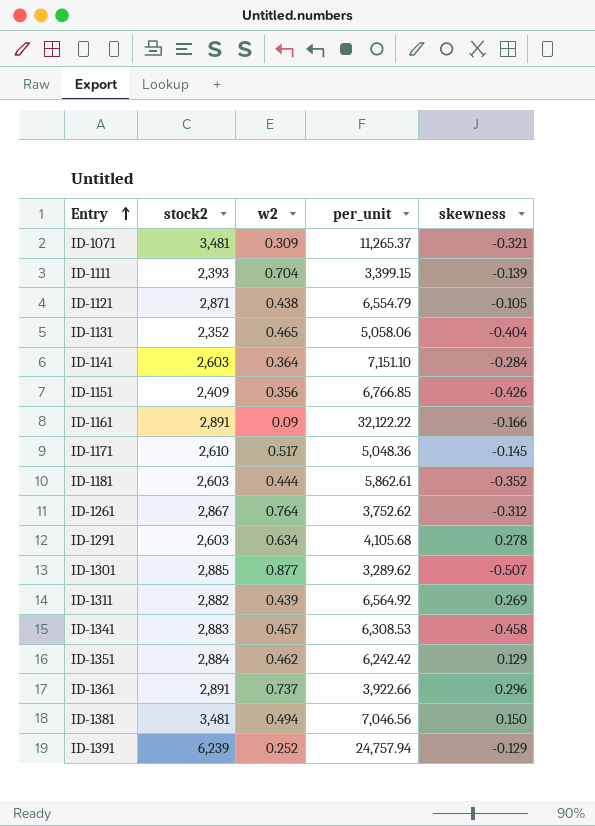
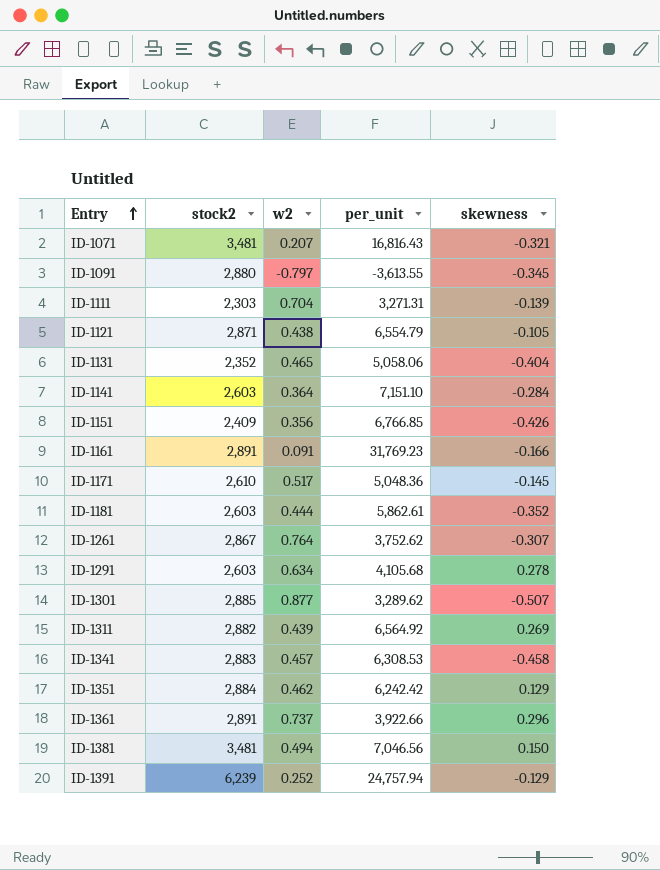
ID-1071 | w2: 0.309 -> 0.207
ID-1071 | per_unit: 11,265.37 -> 16,816.43
row ID-1091: none -> 2,880 | -0.797 | -3,613.55 | -0.345
ID-1111 | stock2: 2,393 -> 2,303
ID-1111 | per_unit: 3,399.15 -> 3,271.31
ID-1161 | w2: 0.09 -> 0.091
ID-1161 | per_unit: 32,122.22 -> 31,769.23
ID-1261 | skewness: -0.312 -> -0.307

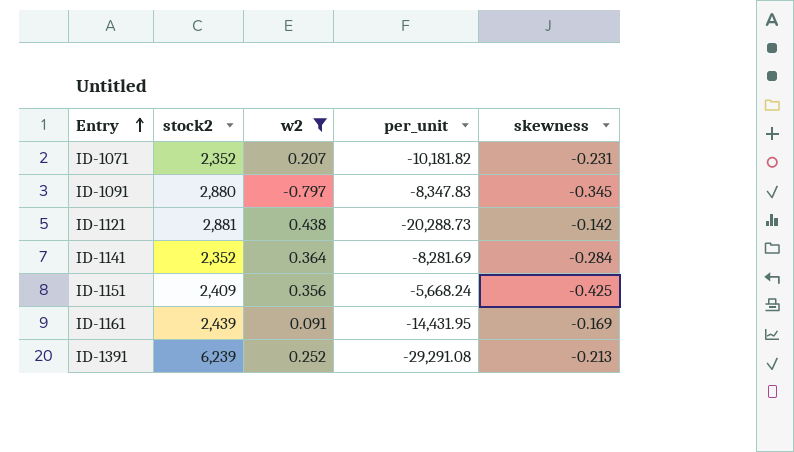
filter: none -> w2 <= 0.438
column per_unit | formula: [stock2] / [w2] -> [stock2] / [skewness]
ID-1071 | stock2: 3,481 -> 2,352
ID-1071 | skewness: -0.321 -> -0.231
ID-1121 | stock2: 2,871 -> 2,881
ID-1121 | skewness: -0.105 -> -0.142
ID-1141 | stock2: 2,603 -> 2,352
ID-1151 | skewness: -0.426 -> -0.425
ID-1161 | stock2: 2,891 -> 2,439
ID-1161 | skewness: -0.166 -> -0.169
ID-1391 | skewness: -0.129 -> -0.213

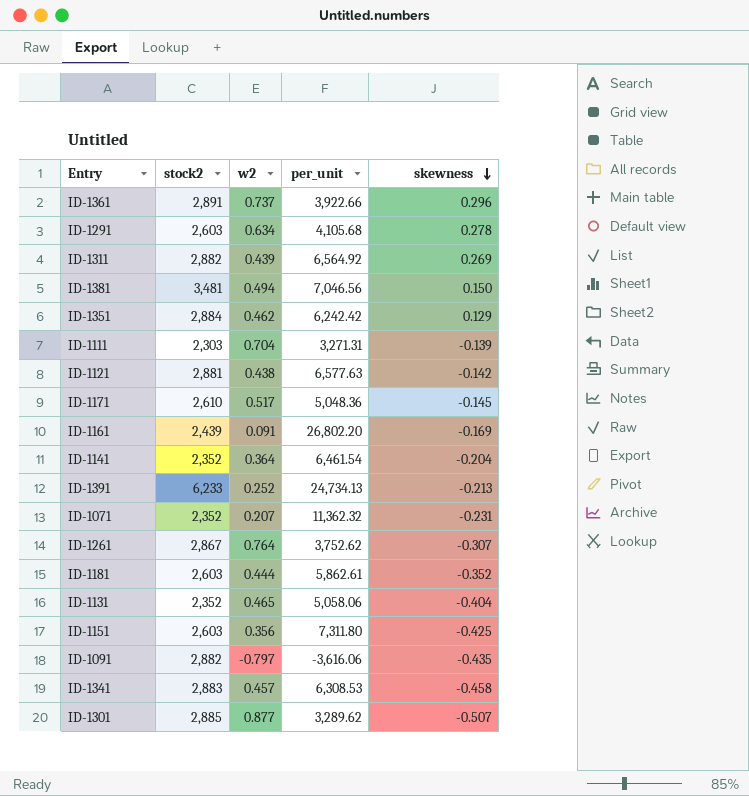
filter: w2 <= 0.438 -> none
row order: Entry ascending -> skewness descending
column per_unit | formula: [stock2] / [skewness] -> [stock2] / [w2]
ID-1141 | skewness: -0.284 -> -0.204
ID-1391 | stock2: 6,239 -> 6,233
ID-1151 | stock2: 2,409 -> 2,603
ID-1091 | stock2: 2,880 -> 2,882
ID-1091 | skewness: -0.345 -> -0.435

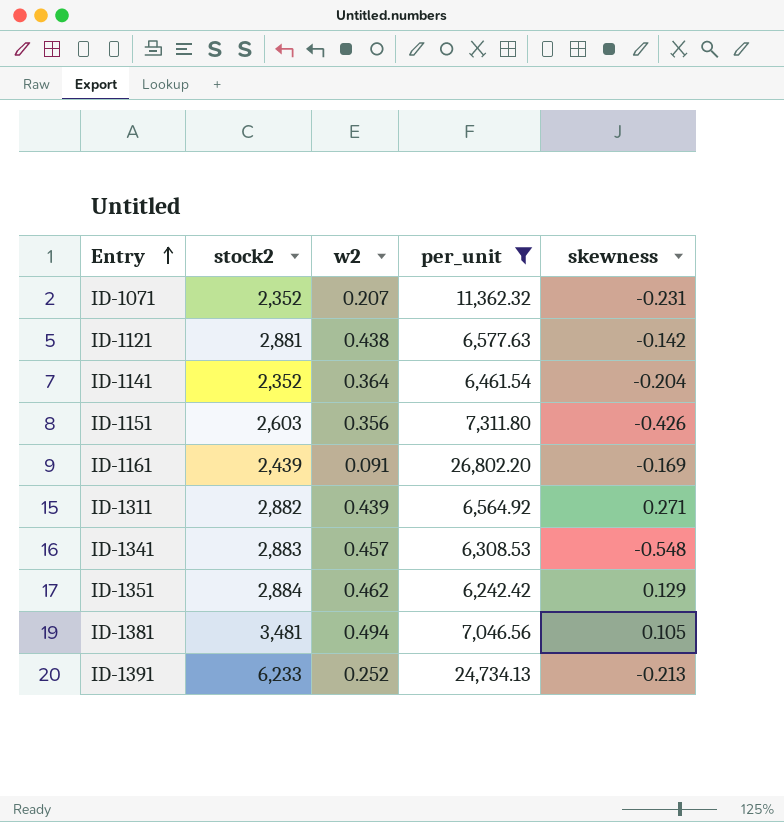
filter: none -> per_unit >= 6,242.42
row order: skewness descending -> Entry ascending
ID-1151 | skewness: -0.425 -> -0.426
ID-1311 | skewness: 0.269 -> 0.271
ID-1341 | skewness: -0.458 -> -0.548
ID-1381 | skewness: 0.150 -> 0.105

